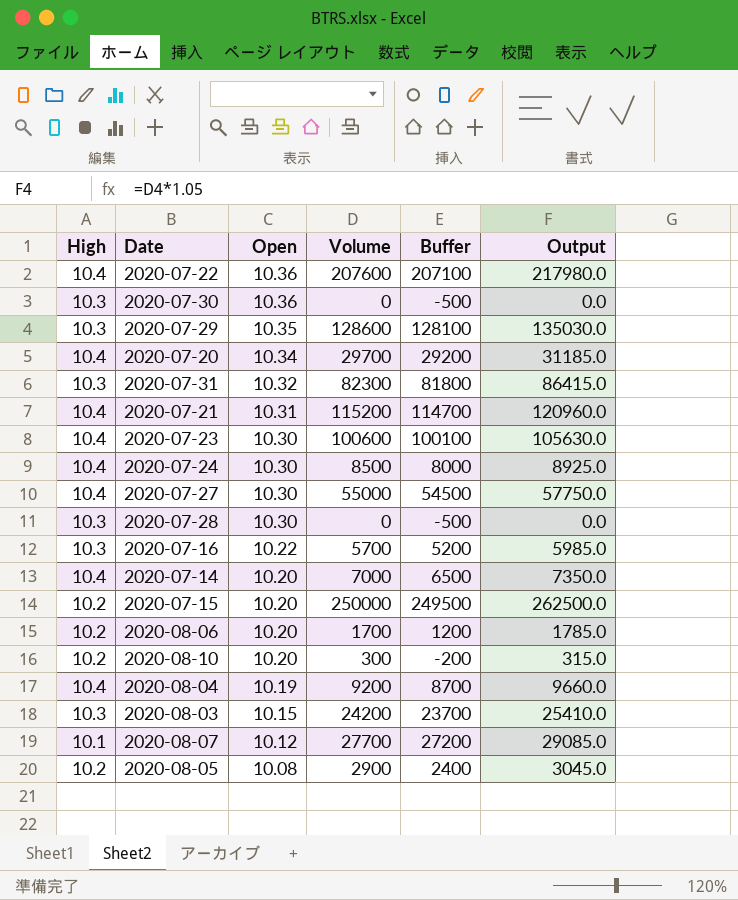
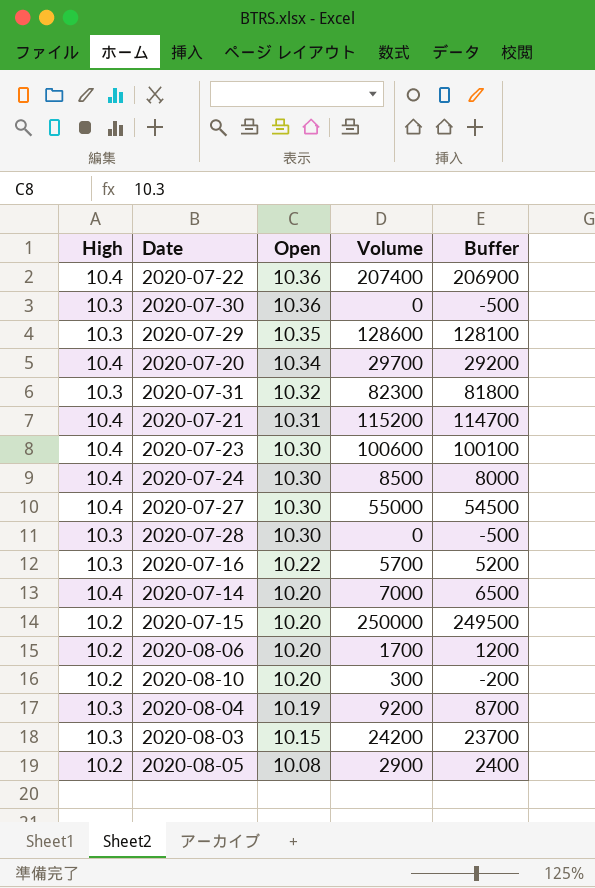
column Output | formula: [Volume] * 1.05 -> none
row 2020-08-07: 10.1 | 10.12 | 27700 | 27200 | 29085.0 -> none
2020-07-22 | Volume: 207600 -> 207400
2020-07-22 | Buffer: 207100 -> 206900
2020-08-04 | High: 10.4 -> 10.3

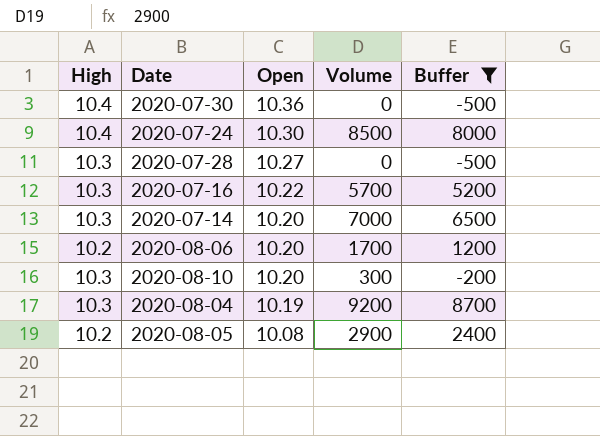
filter: none -> Buffer <= 8700
2020-07-30 | High: 10.3 -> 10.4
2020-07-28 | Open: 10.30 -> 10.27
2020-07-14 | High: 10.4 -> 10.3
2020-08-10 | High: 10.2 -> 10.3

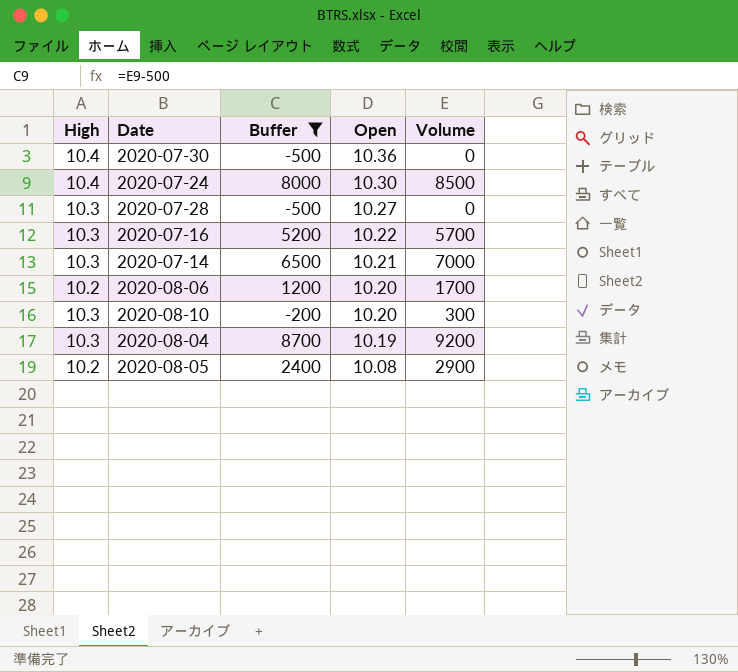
column Buffer | position: 5 -> 3
2020-07-14 | Open: 10.20 -> 10.21

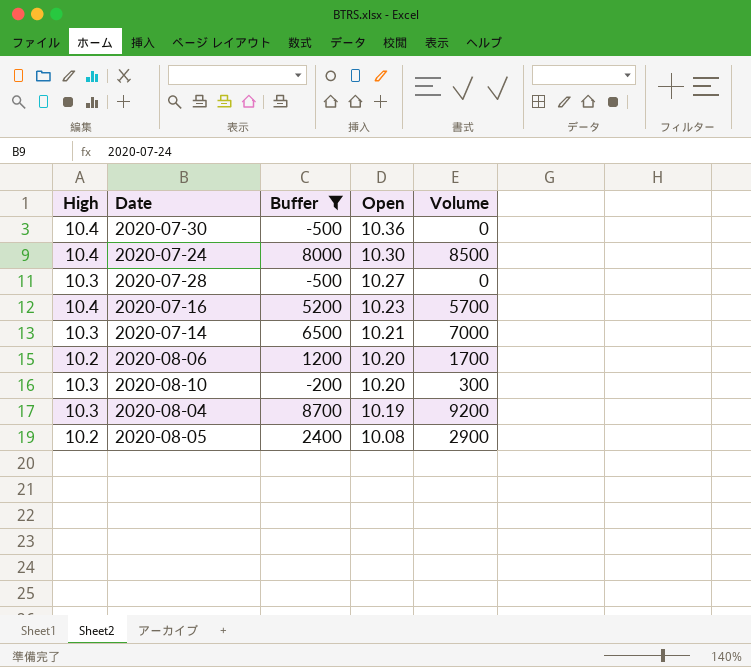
2020-07-16 | High: 10.3 -> 10.4
2020-07-16 | Open: 10.22 -> 10.23

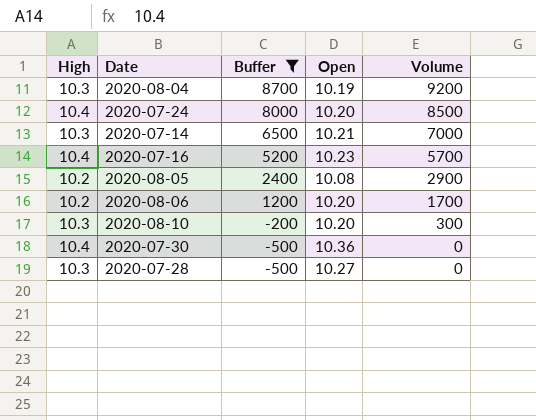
row order: Open descending -> Buffer descending
2020-07-24 | Open: 10.30 -> 10.20

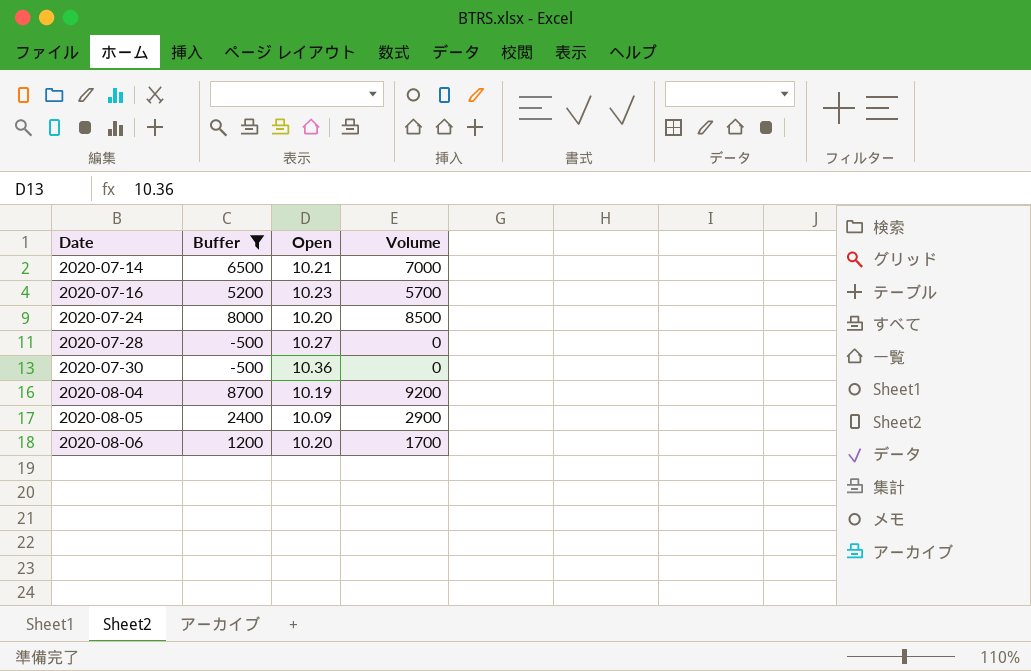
row order: Buffer descending -> Date ascending
column High | position: 1 -> none
row 2020-08-10: 10.3 | -200 | 10.20 | 300 -> none
2020-08-05 | Open: 10.08 -> 10.09

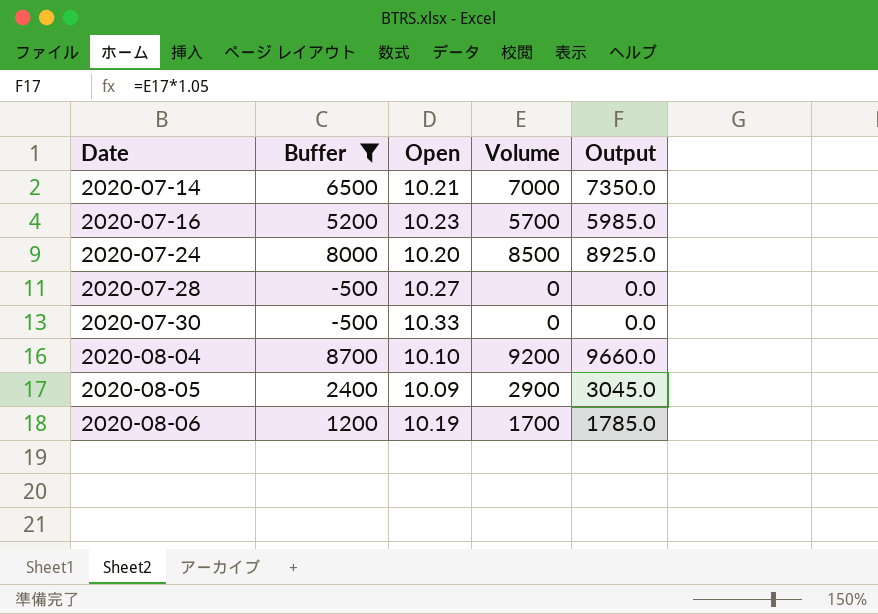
column Output | formula: none -> [Volume] * 1.05
2020-07-30 | Open: 10.36 -> 10.33
2020-08-04 | Open: 10.19 -> 10.10
2020-08-06 | Open: 10.20 -> 10.19

